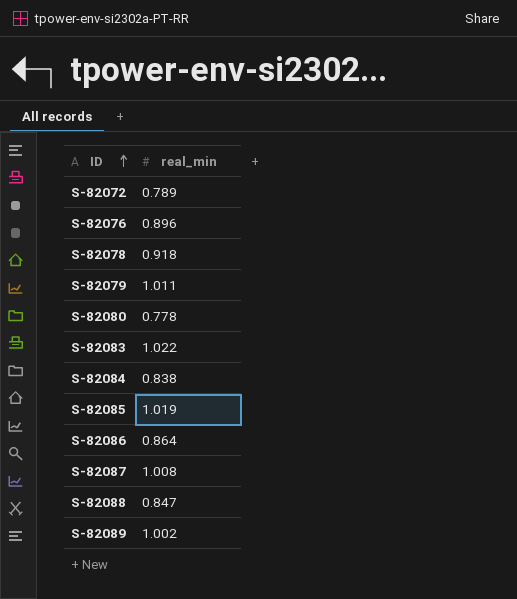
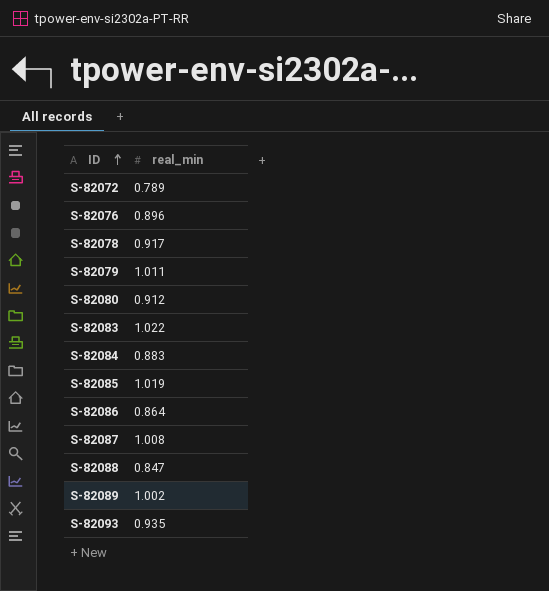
S-82078 | real_min: 0.918 -> 0.917
S-82080 | real_min: 0.778 -> 0.912
S-82084 | real_min: 0.838 -> 0.883
row S-82093: none -> 0.935

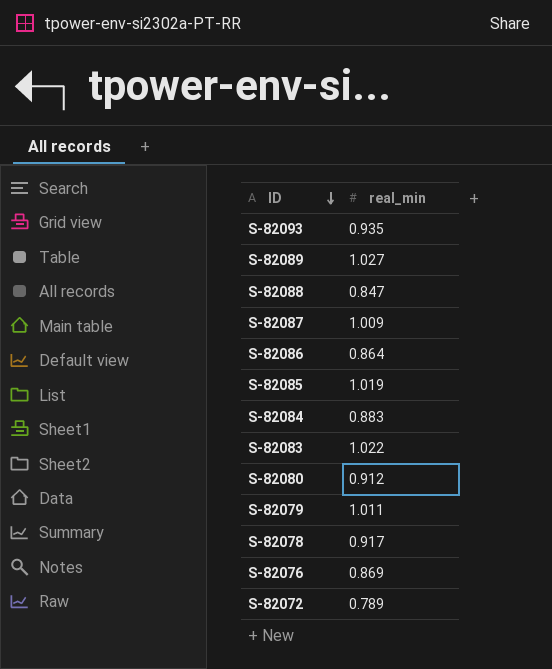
row order: ID ascending -> ID descending
S-82089 | real_min: 1.002 -> 1.027
S-82087 | real_min: 1.008 -> 1.009
S-82076 | real_min: 0.896 -> 0.869

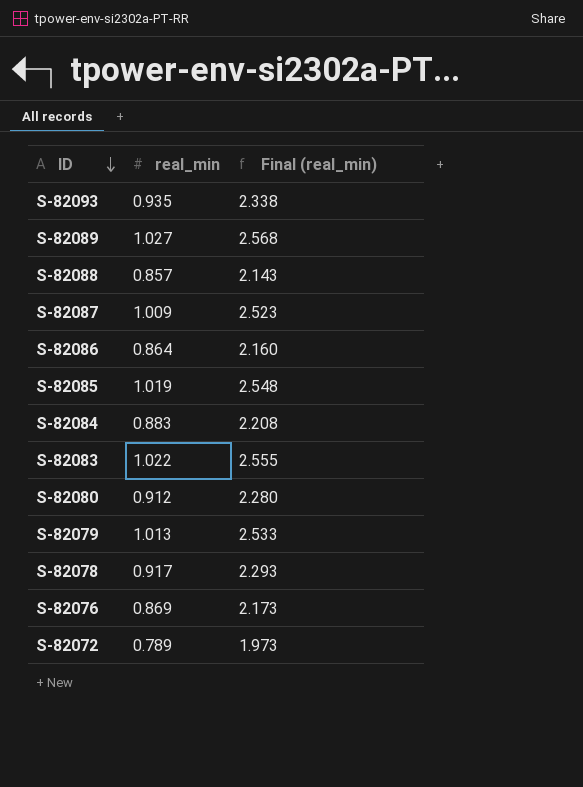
column Final (real_min) | formula: none -> [real_min] * 2.5
S-82088 | real_min: 0.847 -> 0.857
S-82079 | real_min: 1.011 -> 1.013

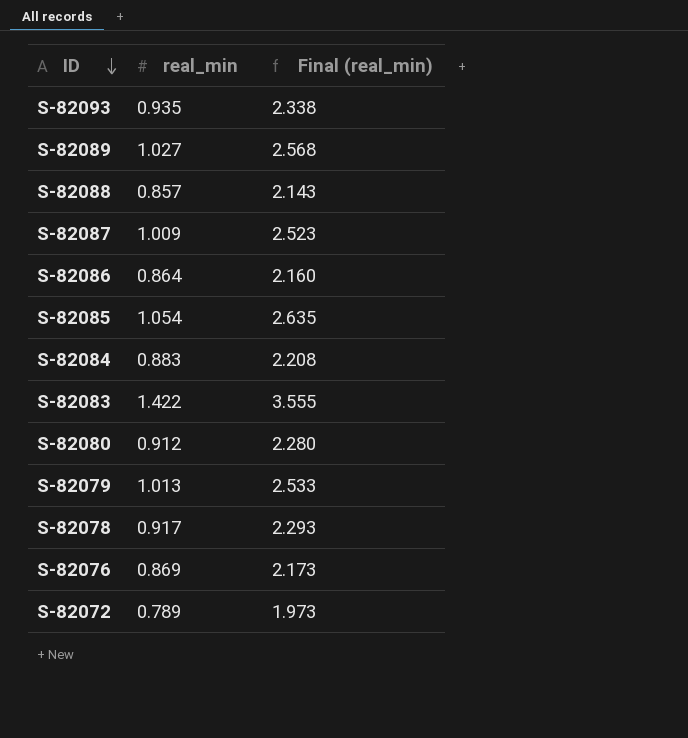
S-82085 | real_min: 1.019 -> 1.054
S-82085 | Final (real_min): 2.548 -> 2.635
S-82083 | real_min: 1.022 -> 1.422
S-82083 | Final (real_min): 2.555 -> 3.555

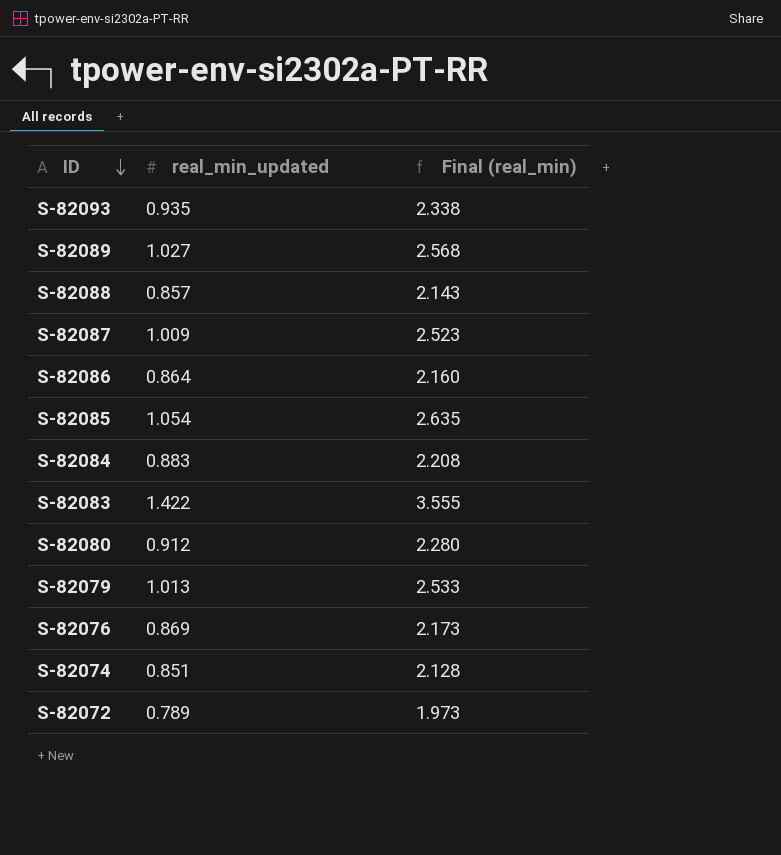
column name: real_min -> real_min_updated
row S-82078: 0.917 | 2.293 -> none
row S-82074: none -> 0.851 | 2.128

